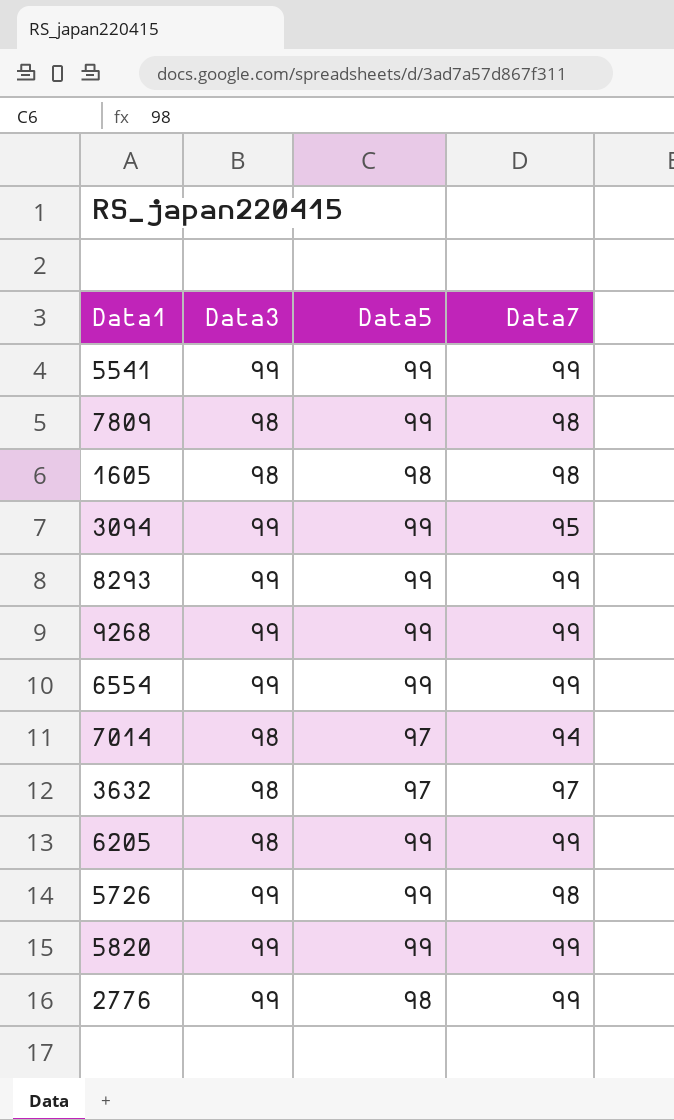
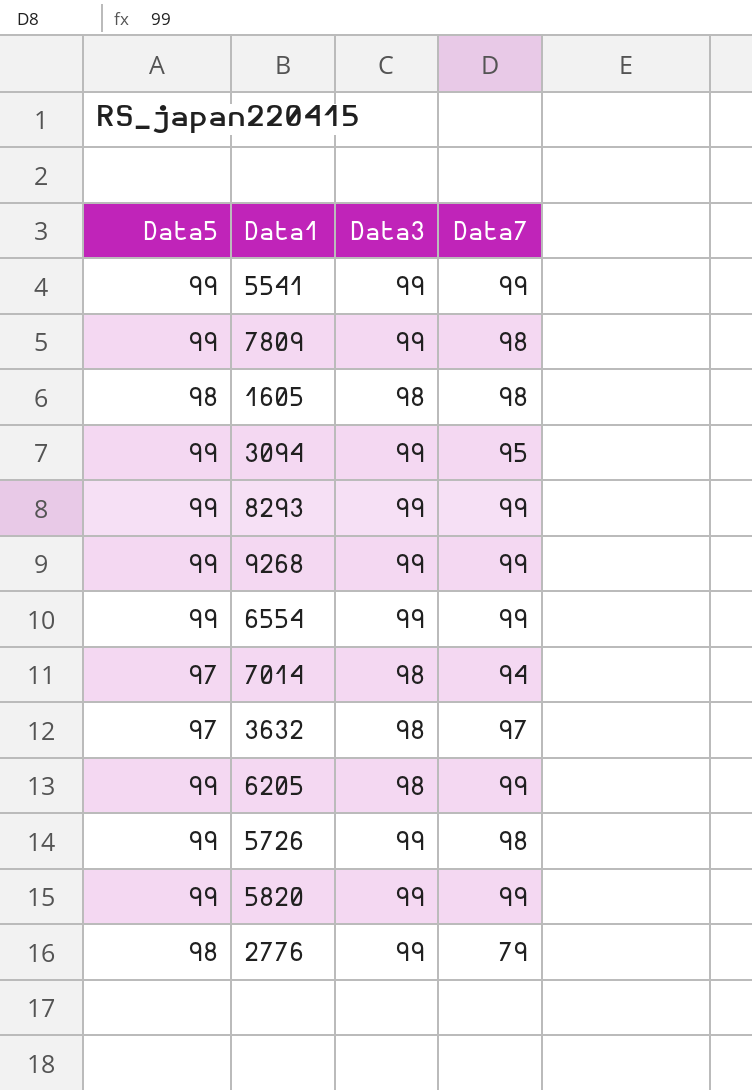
column Data5 | position: 3 -> 1
7809 | Data3: 98 -> 99
2776 | Data7: 99 -> 79

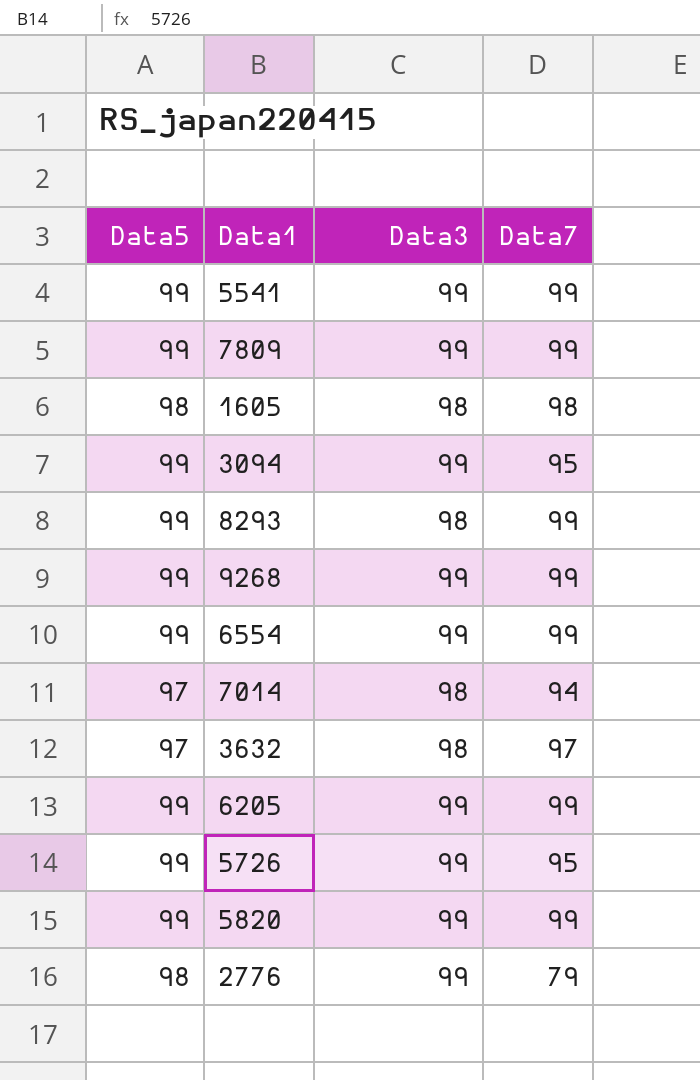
7809 | Data7: 98 -> 99
8293 | Data3: 99 -> 98
6205 | Data3: 98 -> 99
5726 | Data7: 98 -> 95

